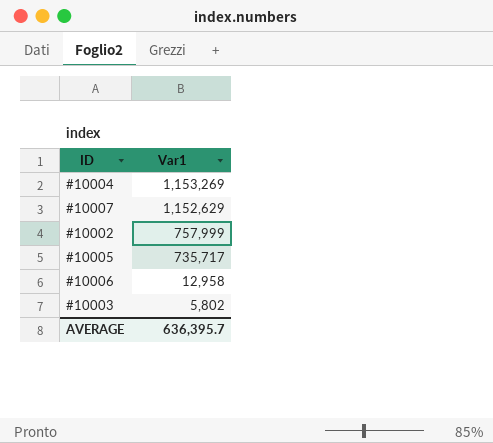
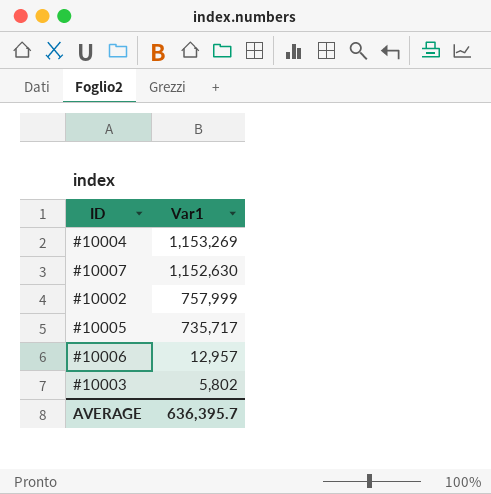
#10007 | Var1: 1,152,629 -> 1,152,630
#10006 | Var1: 12,958 -> 12,957

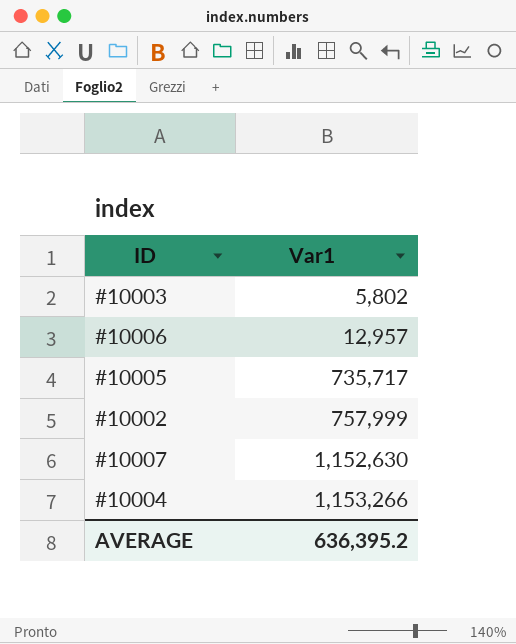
row order: Var1 descending -> Var1 ascending
#10004 | Var1: 1,153,269 -> 1,153,266
AVERAGE | Var1: 636,395.7 -> 636,395.2

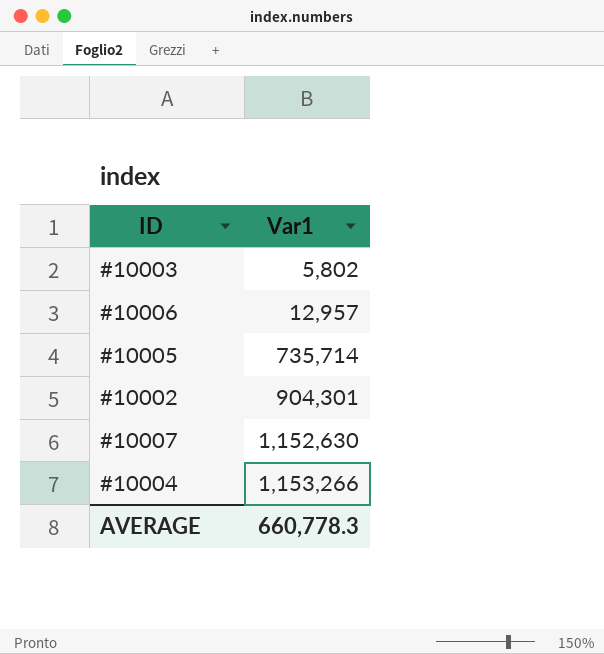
#10005 | Var1: 735,717 -> 735,714
#10002 | Var1: 757,999 -> 904,301
AVERAGE | Var1: 636,395.2 -> 660,778.3

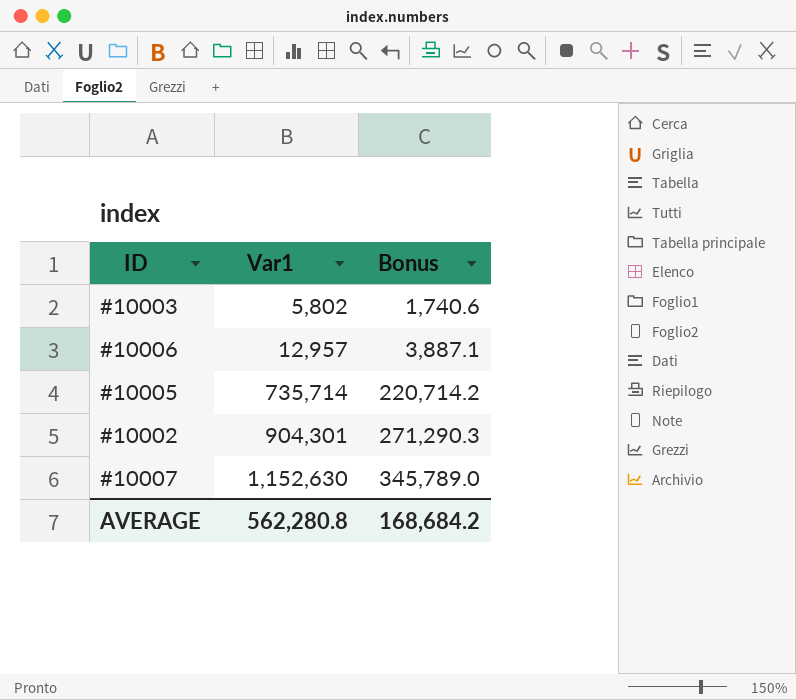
column Bonus | formula: none -> [Var1] * 0.3
row #10004: 1,153,266 -> none
AVERAGE | Var1: 660,778.3 -> 562,280.8

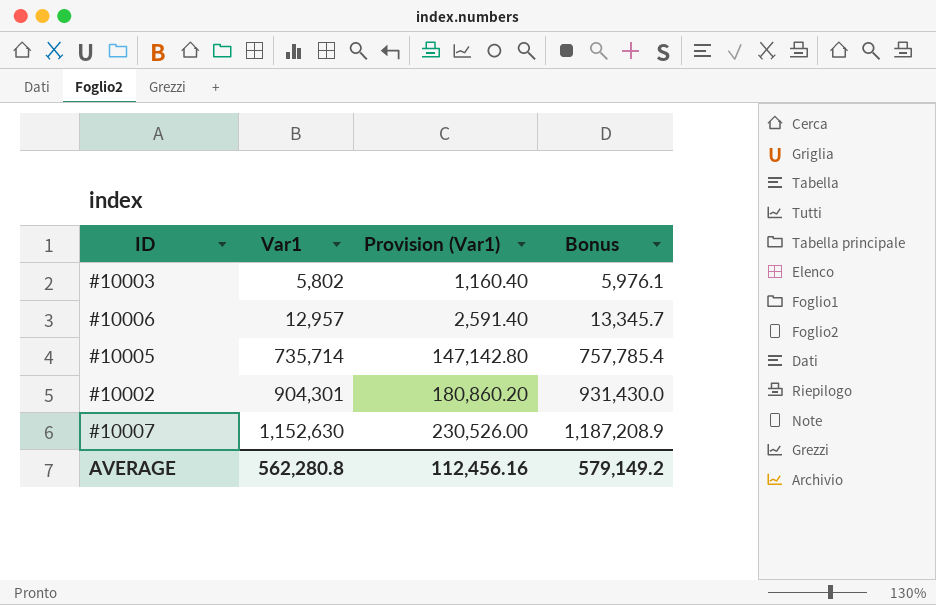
column Provision (Var1) | formula: none -> [Var1] * 0.2
column Bonus | formula: [Var1] * 0.3 -> [Var1] * 1.03
AVERAGE | Bonus: 168,684.2 -> 579,149.2

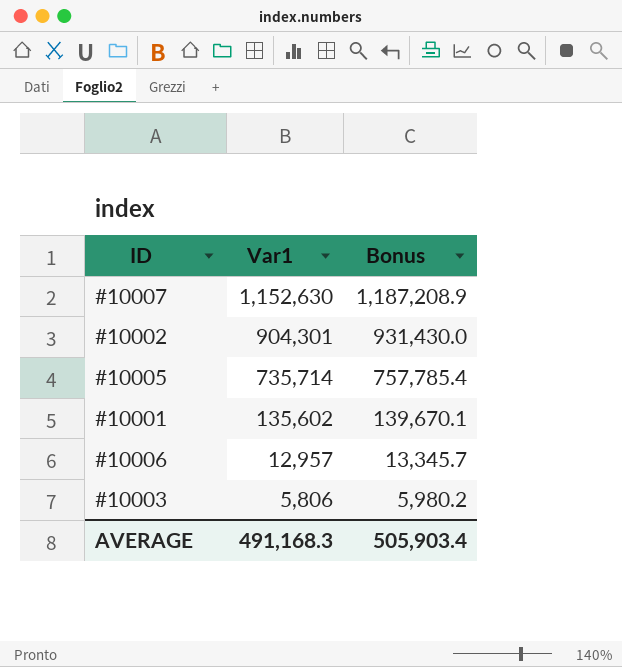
row order: Var1 ascending -> Var1 descending
column Provision (Var1) | formula: [Var1] * 0.2 -> none
row #10001: none -> 135,602 | 139,670.1
#10003 | Var1: 5,802 -> 5,806
#10003 | Bonus: 5,976.1 -> 5,980.2
AVERAGE | Var1: 562,280.8 -> 491,168.3
AVERAGE | Bonus: 579,149.2 -> 505,903.4

